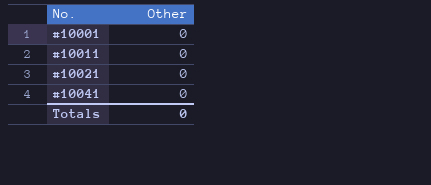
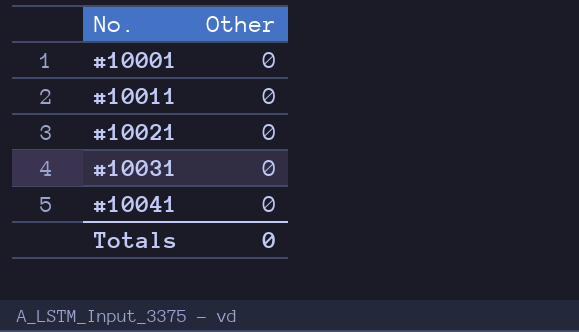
row #10031: none -> 0

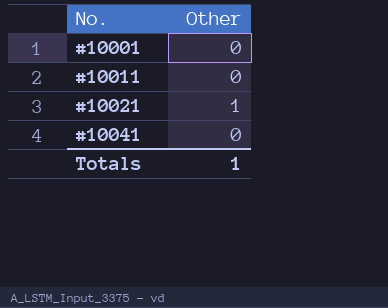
row #10031: 0 -> none
#10021 | Other: 0 -> 1
Totals | Other: 0 -> 1

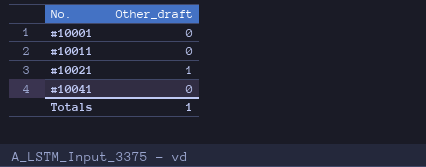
column name: Other -> Other_draft

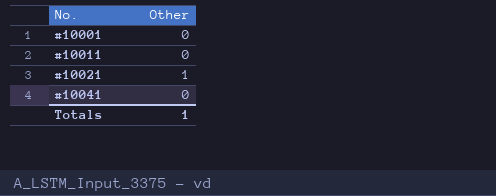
column name: Other_draft -> Other

